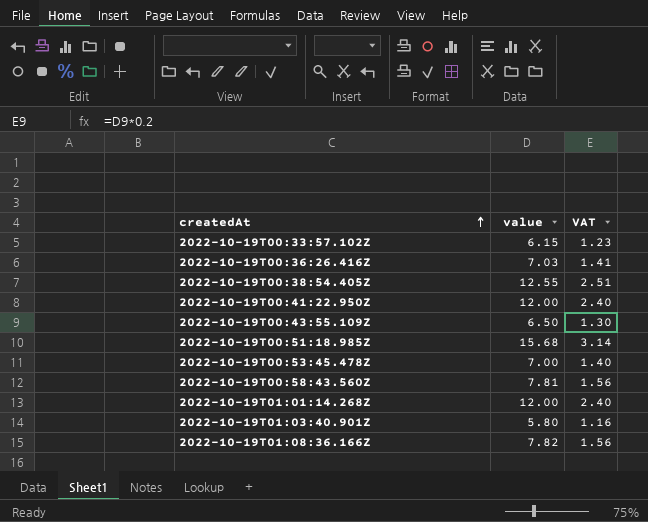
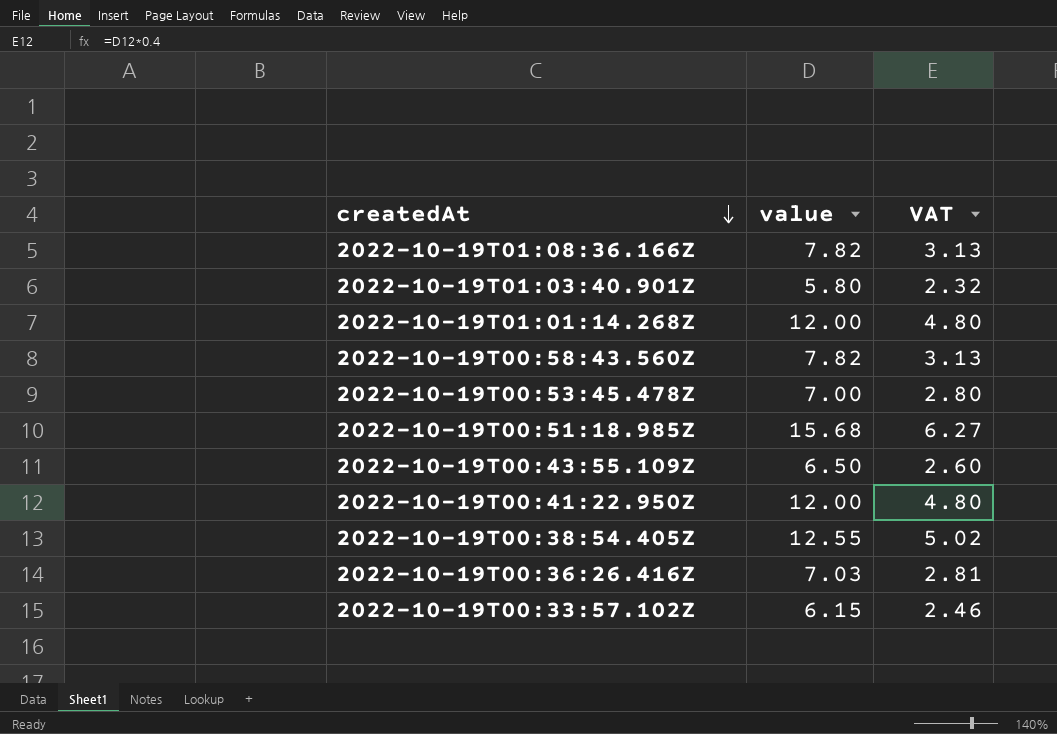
row order: createdAt ascending -> createdAt descending
column VAT | formula: [value] * 0.2 -> [value] * 0.4
2022-10-19T00:58:43.560Z | value: 7.81 -> 7.82

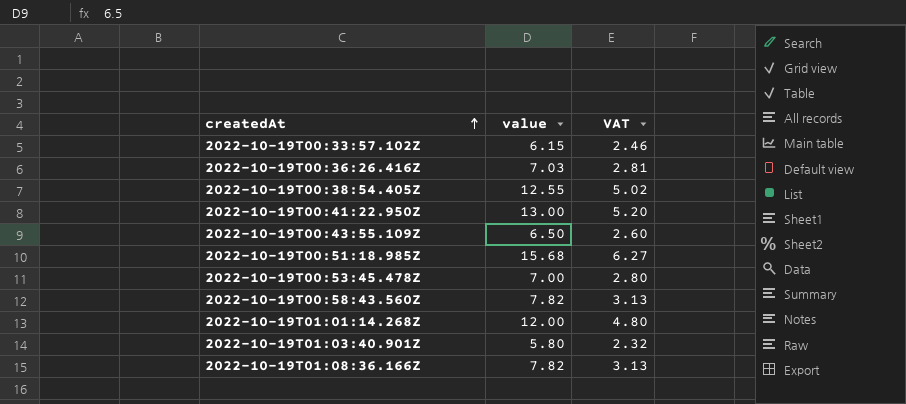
row order: createdAt descending -> createdAt ascending
2022-10-19T00:41:22.950Z | value: 12.00 -> 13.00
2022-10-19T00:41:22.950Z | VAT: 4.80 -> 5.20

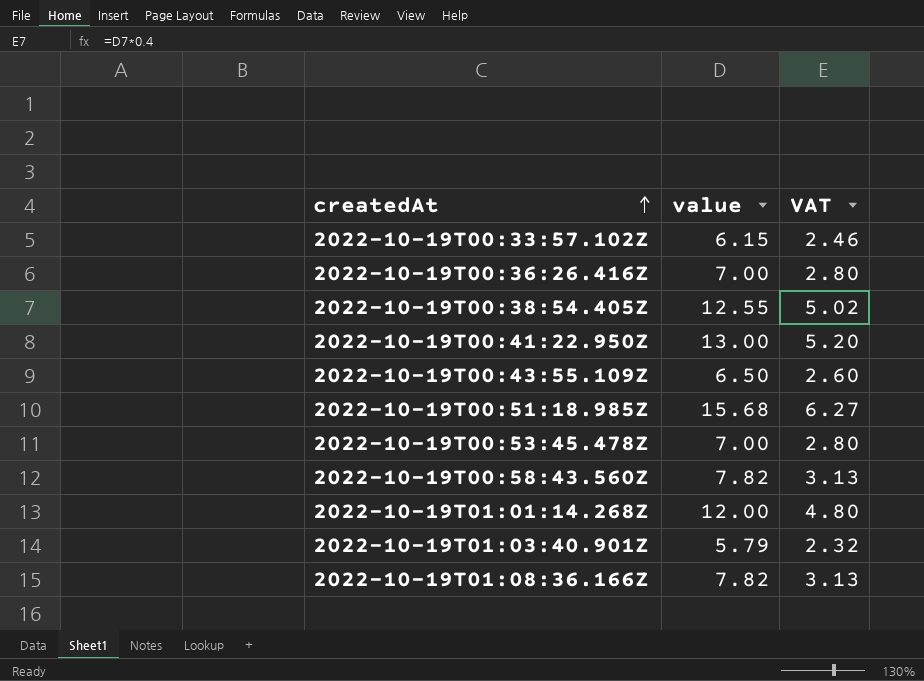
2022-10-19T00:36:26.416Z | value: 7.03 -> 7.00
2022-10-19T00:36:26.416Z | VAT: 2.81 -> 2.80
2022-10-19T01:03:40.901Z | value: 5.80 -> 5.79

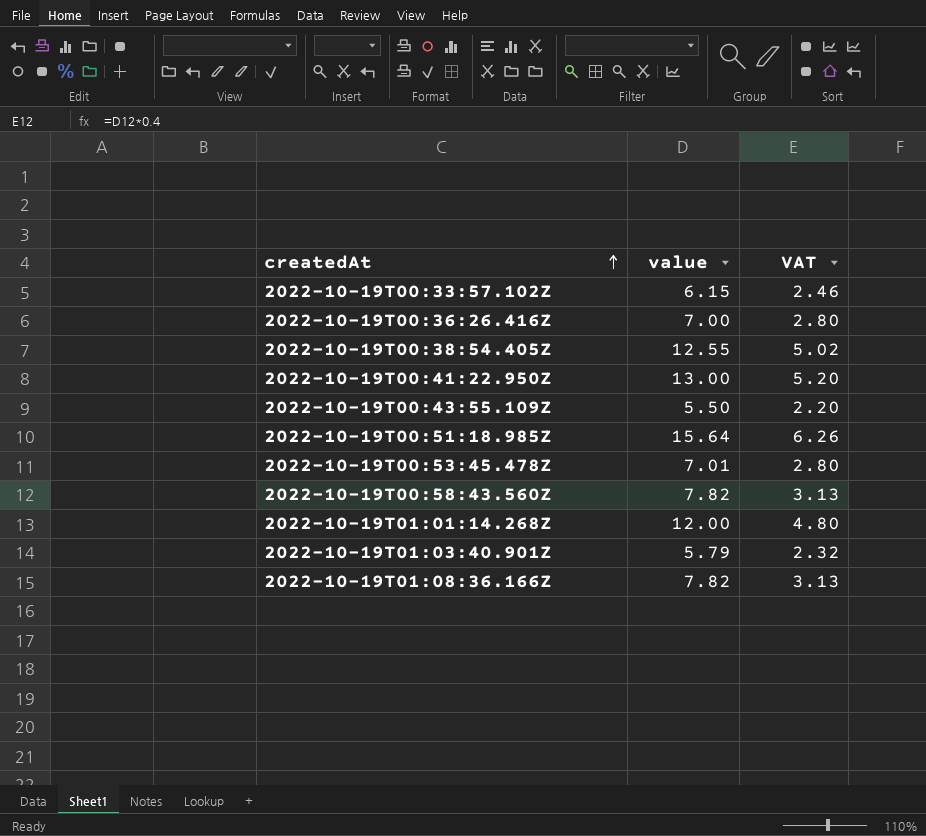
2022-10-19T00:43:55.109Z | value: 6.50 -> 5.50
2022-10-19T00:43:55.109Z | VAT: 2.60 -> 2.20
2022-10-19T00:51:18.985Z | value: 15.68 -> 15.64
2022-10-19T00:51:18.985Z | VAT: 6.27 -> 6.26
2022-10-19T00:53:45.478Z | value: 7.00 -> 7.01

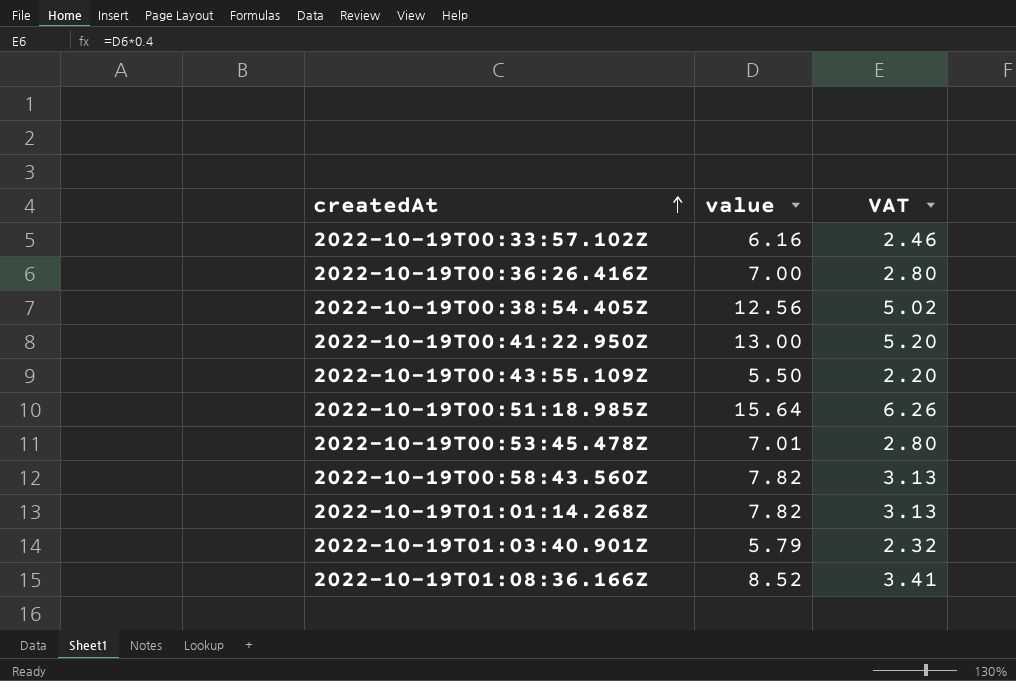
2022-10-19T00:33:57.102Z | value: 6.15 -> 6.16
2022-10-19T00:38:54.405Z | value: 12.55 -> 12.56
2022-10-19T01:01:14.268Z | value: 12.00 -> 7.82
2022-10-19T01:01:14.268Z | VAT: 4.80 -> 3.13
2022-10-19T01:08:36.166Z | value: 7.82 -> 8.52
2022-10-19T01:08:36.166Z | VAT: 3.13 -> 3.41

